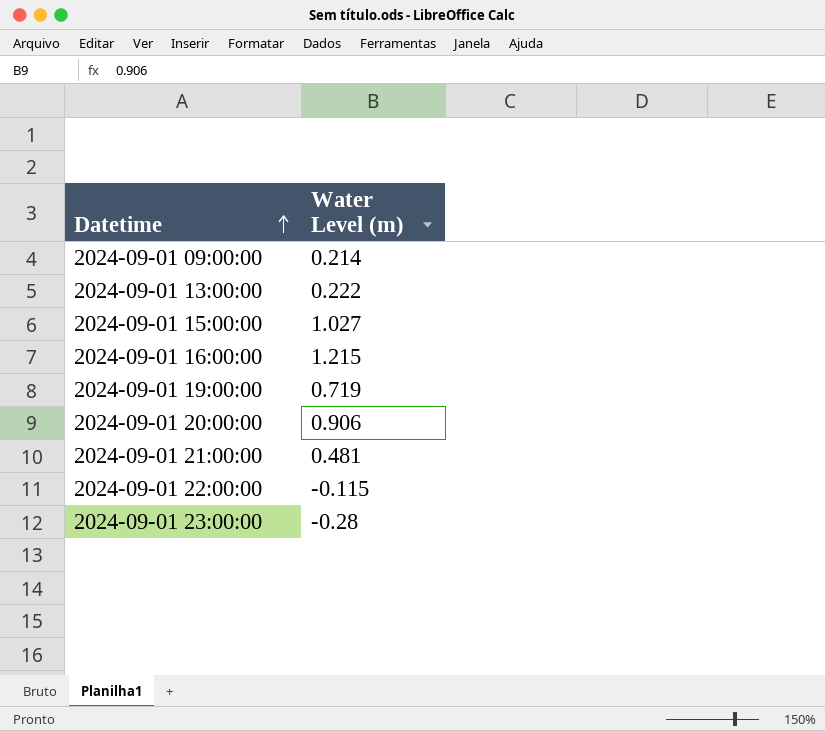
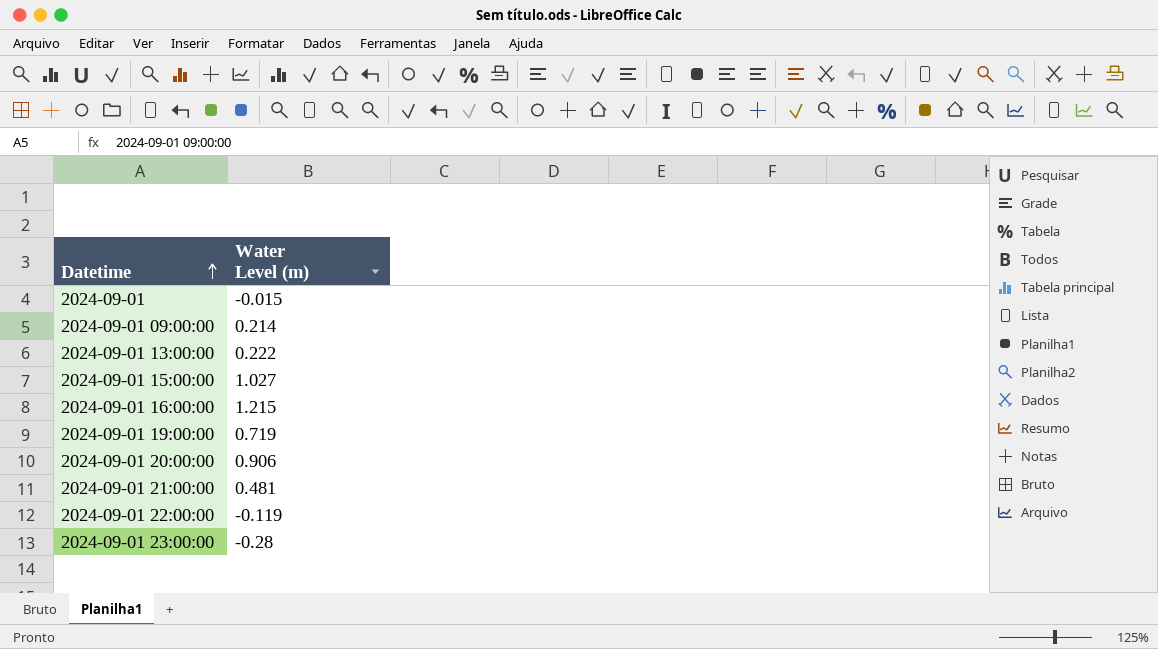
row 2024-09-01: none -> -0.015
2024-09-01 22:00:00 | Water Level (m): -0.115 -> -0.119

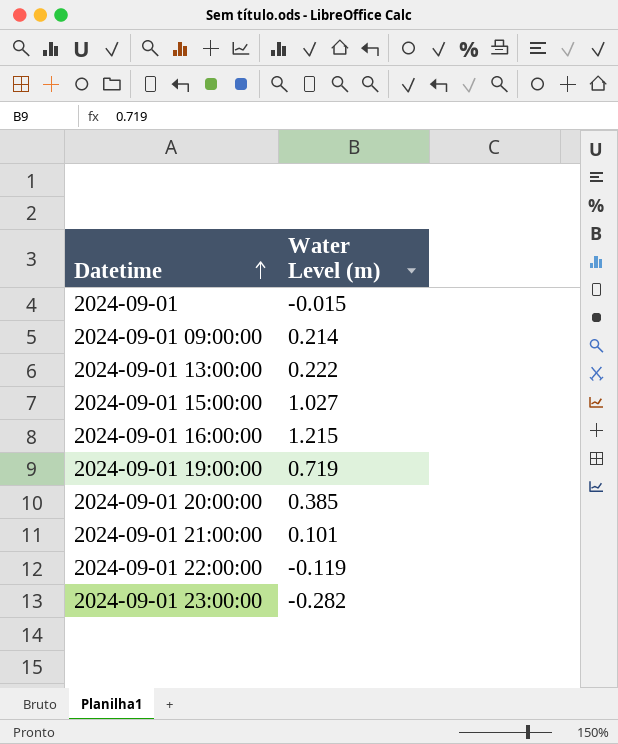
2024-09-01 20:00:00 | Water Level (m): 0.906 -> 0.385
2024-09-01 21:00:00 | Water Level (m): 0.481 -> 0.101
2024-09-01 23:00:00 | Water Level (m): -0.28 -> -0.282

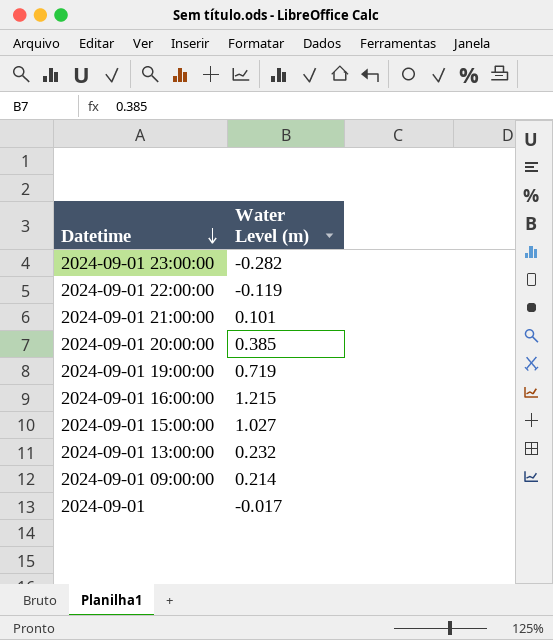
row order: Datetime ascending -> Datetime descending
2024-09-01 13:00:00 | Water Level (m): 0.222 -> 0.232
2024-09-01 | Water Level (m): -0.015 -> -0.017

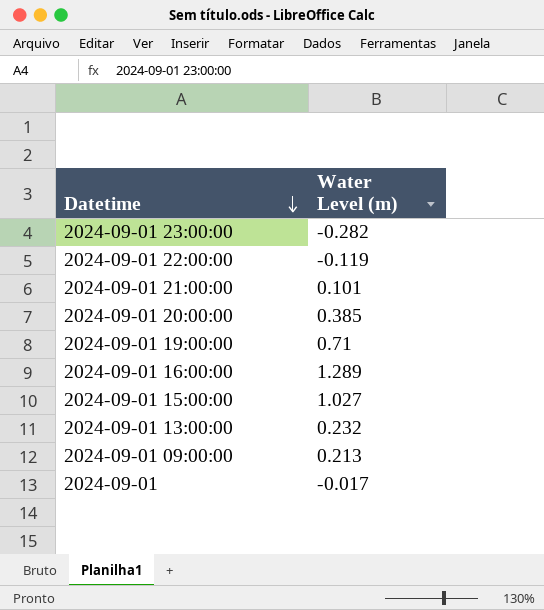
2024-09-01 19:00:00 | Water Level (m): 0.719 -> 0.71
2024-09-01 16:00:00 | Water Level (m): 1.215 -> 1.289
2024-09-01 09:00:00 | Water Level (m): 0.214 -> 0.213

